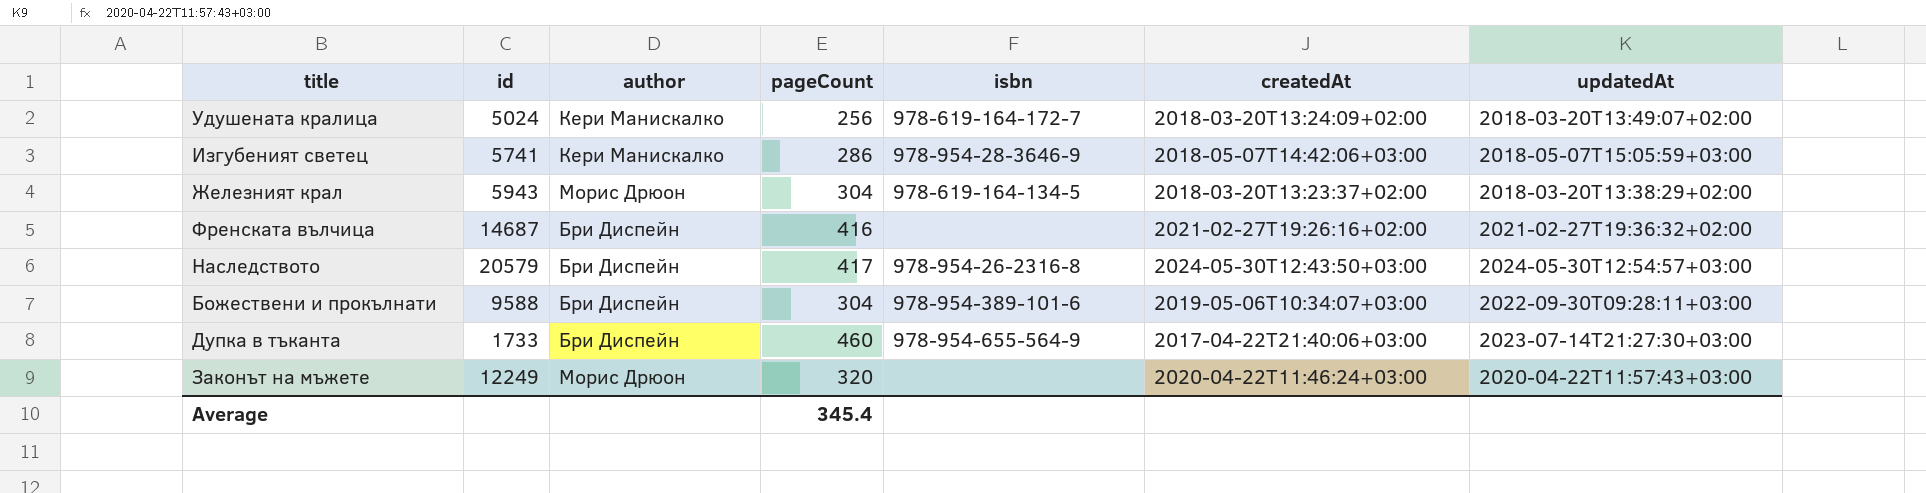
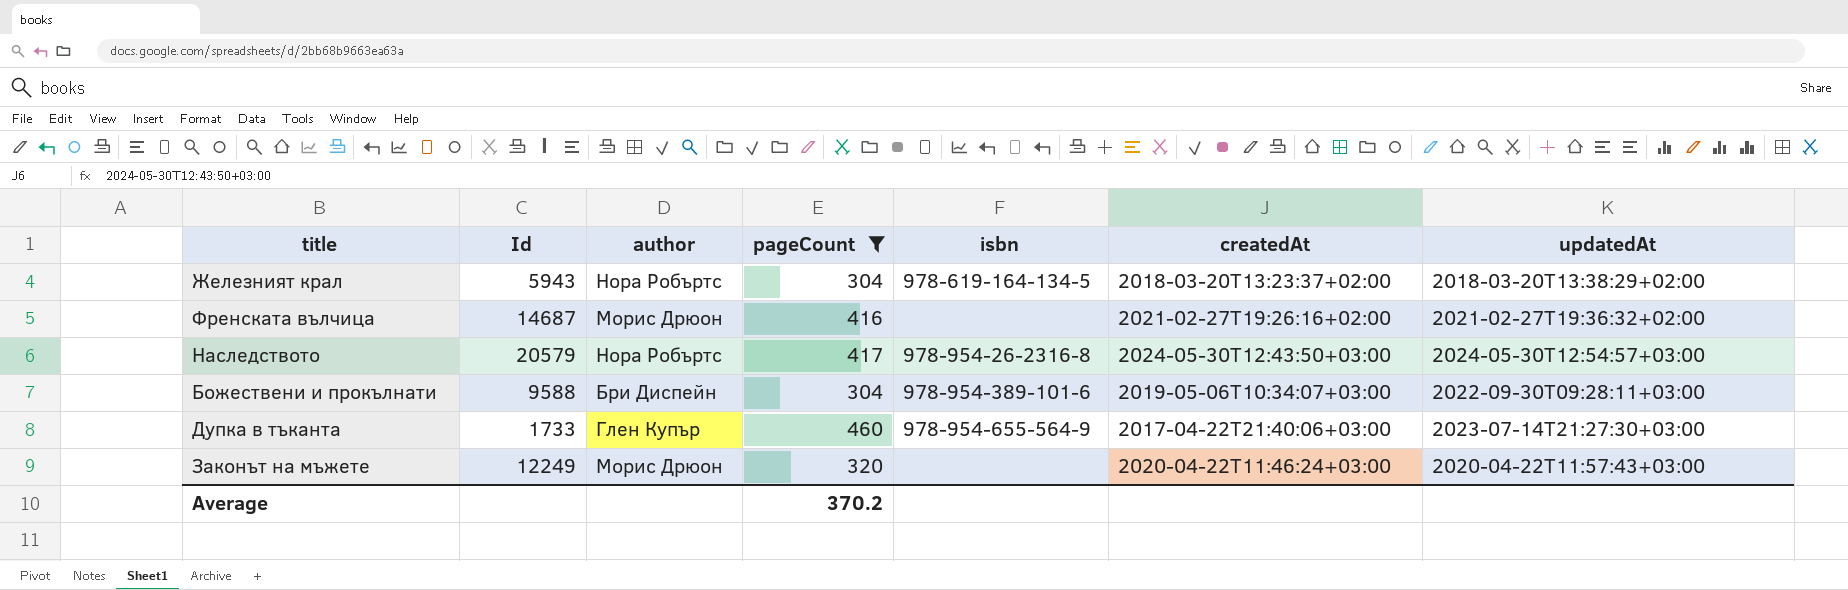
filter: none -> pageCount >= 304
column name: id -> Id
Железният крал | author: Морис Дрюон -> Нора Робъртс
Френската вълчица | author: Бри Диспейн -> Морис Дрюон
Наследството | author: Бри Диспейн -> Нора Робъртс
Дупка в тъканта | author: Бри Диспейн -> Глен Купър
Average | pageCount: 345.4 -> 370.2

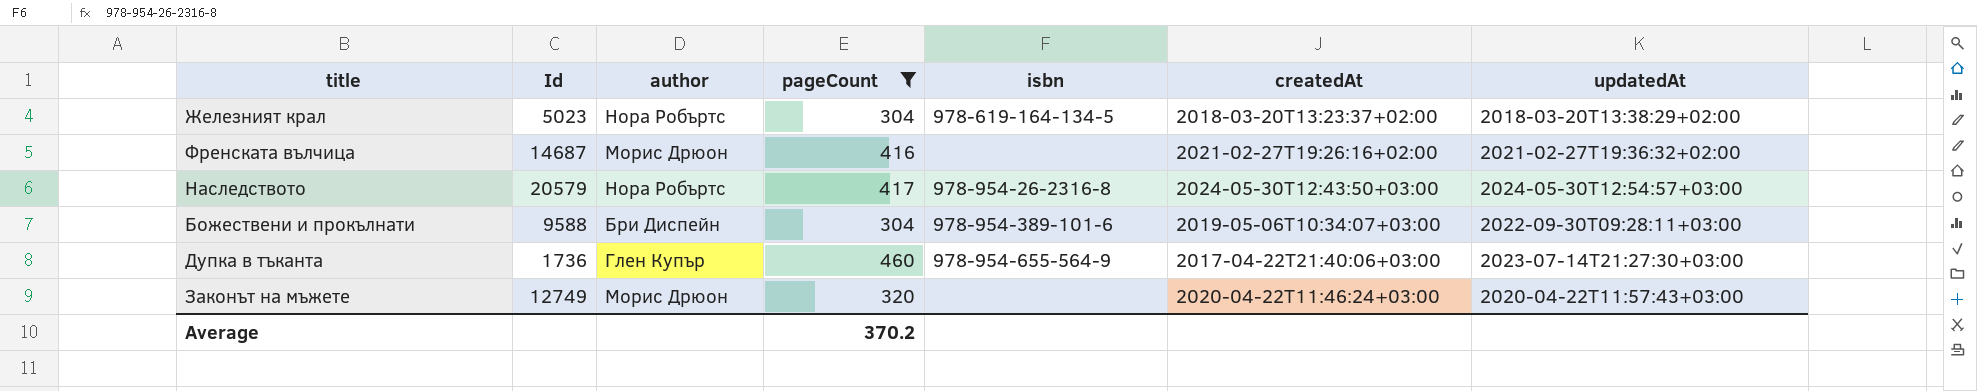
Железният крал | Id: 5943 -> 5023
Дупка в тъканта | Id: 1733 -> 1736
Законът на мъжете | Id: 12249 -> 12749

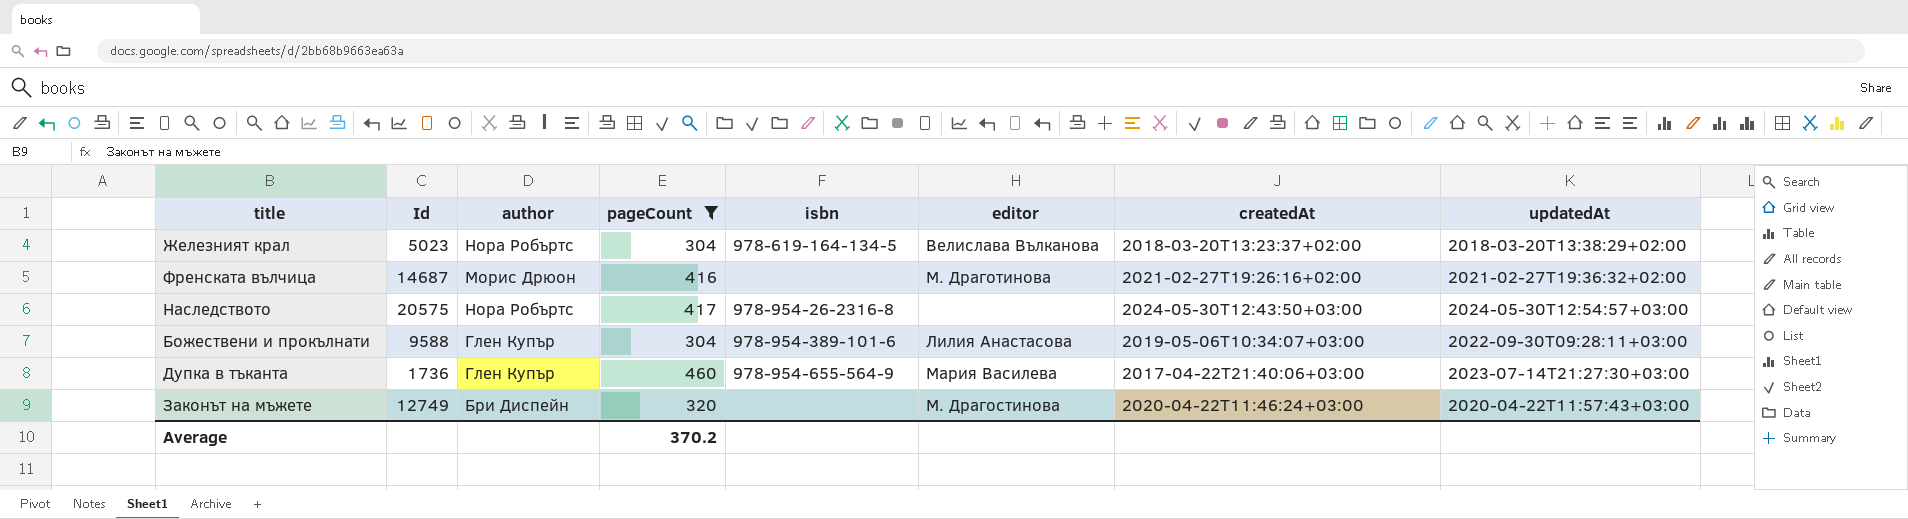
column editor | position: none -> 6
Наследството | Id: 20579 -> 20575
Божествени и прокълнати | author: Бри Диспейн -> Глен Купър
Законът на мъжете | author: Морис Дрюон -> Бри Диспейн

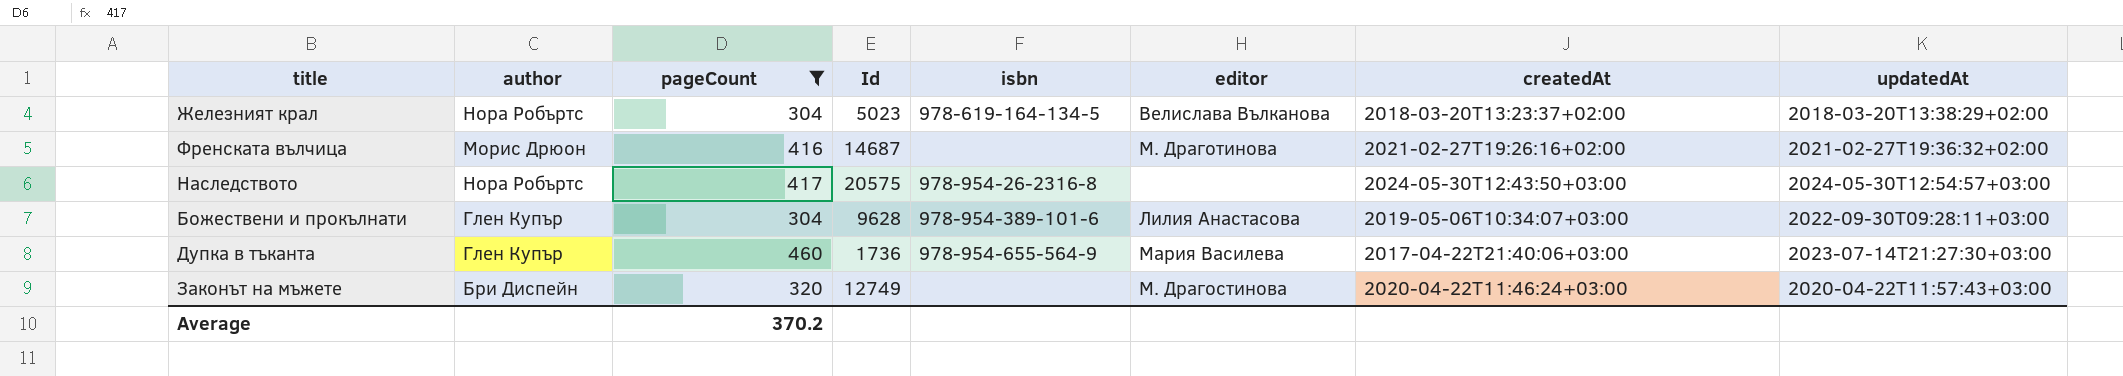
column Id | position: 2 -> 4
Божествени и прокълнати | Id: 9588 -> 9628

